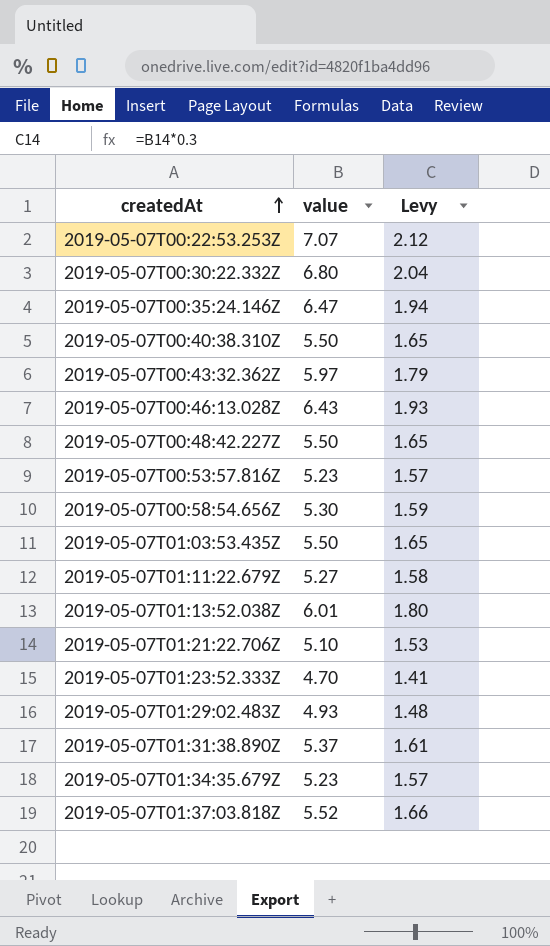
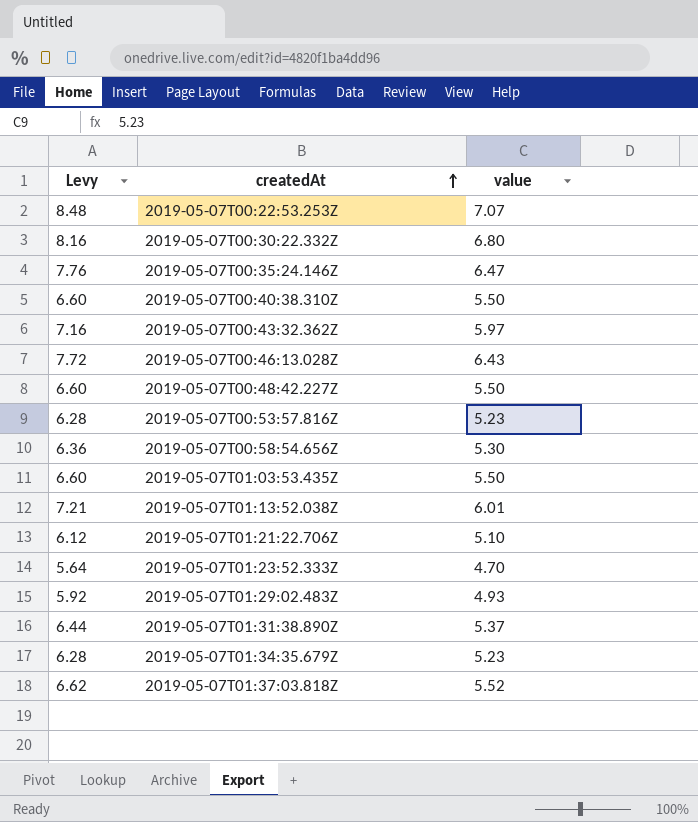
column Levy | formula: [value] * 0.3 -> [value] * 1.2
column Levy | position: 3 -> 1
row 2019-05-07T01:11:22.679Z: 5.27 | 1.58 -> none

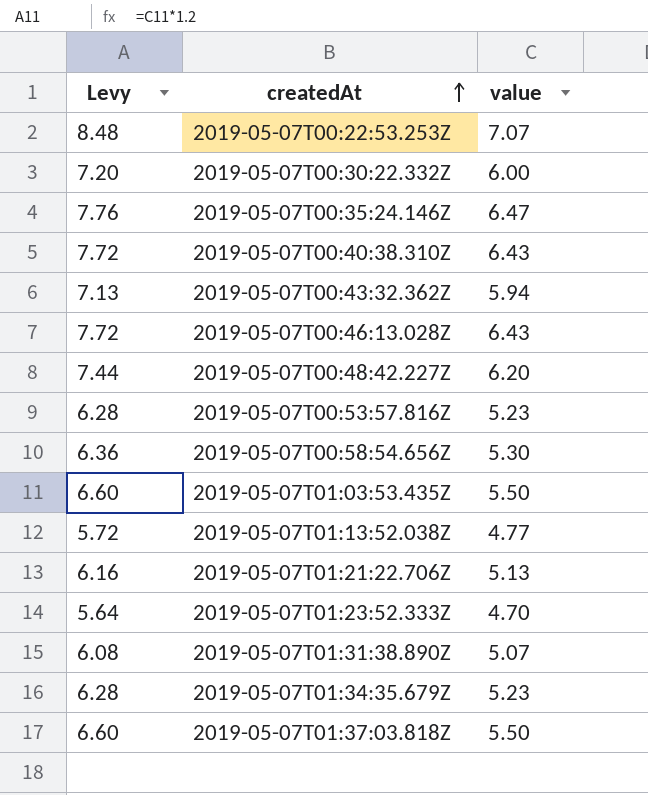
row 2019-05-07T01:29:02.483Z: 5.92 | 4.93 -> none
2019-05-07T00:30:22.332Z | Levy: 8.16 -> 7.20
2019-05-07T00:30:22.332Z | value: 6.80 -> 6.00
2019-05-07T00:40:38.310Z | Levy: 6.60 -> 7.72
2019-05-07T00:40:38.310Z | value: 5.50 -> 6.43
2019-05-07T00:43:32.362Z | Levy: 7.16 -> 7.13
2019-05-07T00:43:32.362Z | value: 5.97 -> 5.94
2019-05-07T00:48:42.227Z | Levy: 6.60 -> 7.44
2019-05-07T00:48:42.227Z | value: 5.50 -> 6.20
2019-05-07T01:13:52.038Z | Levy: 7.21 -> 5.72
2019-05-07T01:13:52.038Z | value: 6.01 -> 4.77
2019-05-07T01:21:22.706Z | Levy: 6.12 -> 6.16
2019-05-07T01:21:22.706Z | value: 5.10 -> 5.13
2019-05-07T01:31:38.890Z | Levy: 6.44 -> 6.08
2019-05-07T01:31:38.890Z | value: 5.37 -> 5.07
2019-05-07T01:37:03.818Z | Levy: 6.62 -> 6.60
2019-05-07T01:37:03.818Z | value: 5.52 -> 5.50

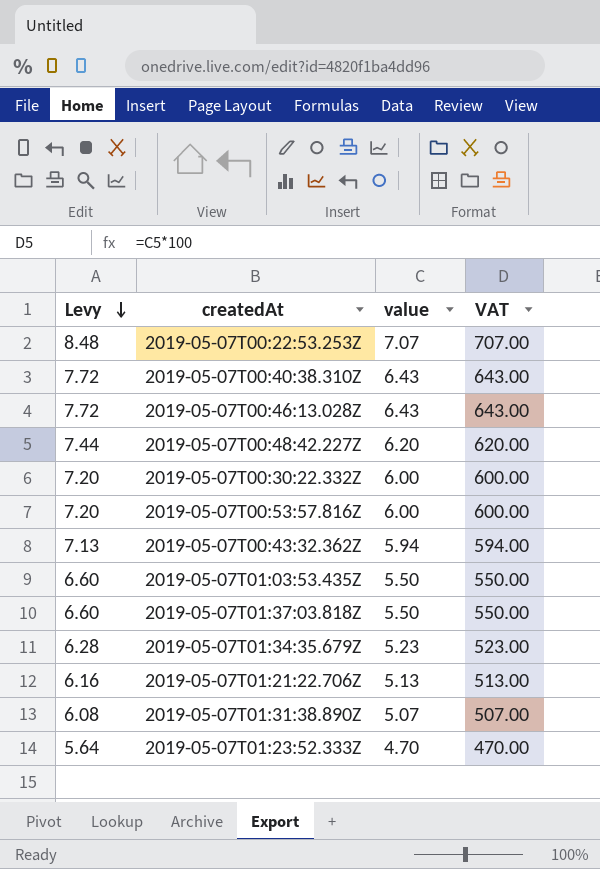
row order: createdAt ascending -> Levy descending
column VAT | formula: none -> [value] * 100
row 2019-05-07T00:35:24.146Z: 7.76 | 6.47 -> none
row 2019-05-07T00:58:54.656Z: 6.36 | 5.30 -> none
row 2019-05-07T01:13:52.038Z: 5.72 | 4.77 -> none
2019-05-07T00:53:57.816Z | Levy: 6.28 -> 7.20
2019-05-07T00:53:57.816Z | value: 5.23 -> 6.00

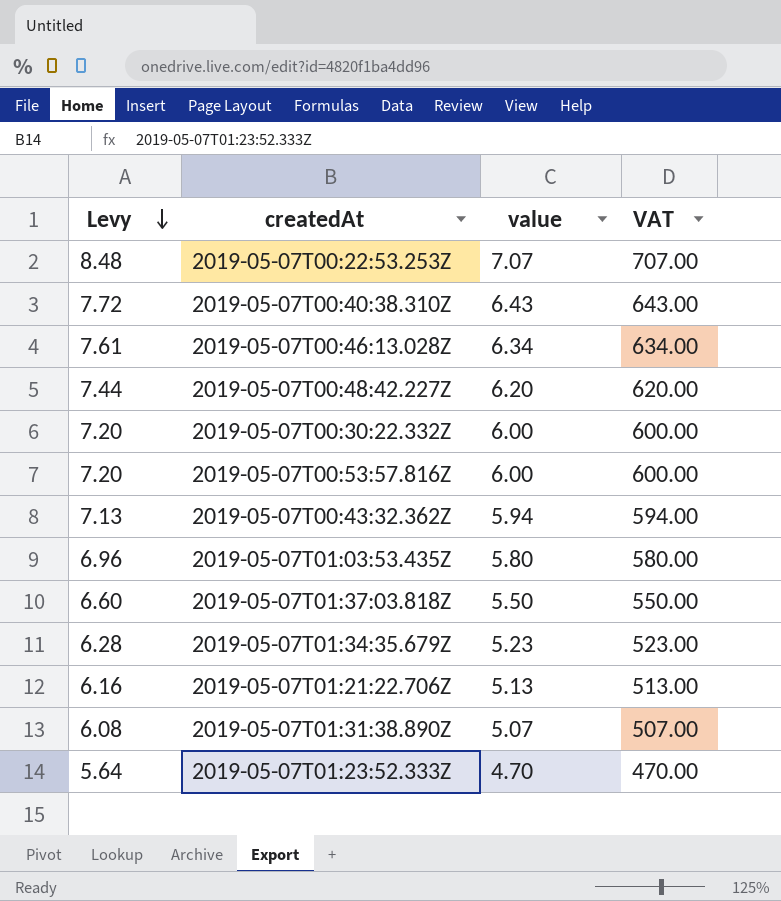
2019-05-07T00:46:13.028Z | Levy: 7.72 -> 7.61
2019-05-07T00:46:13.028Z | value: 6.43 -> 6.34
2019-05-07T00:46:13.028Z | VAT: 643.00 -> 634.00
2019-05-07T01:03:53.435Z | Levy: 6.60 -> 6.96
2019-05-07T01:03:53.435Z | value: 5.50 -> 5.80
2019-05-07T01:03:53.435Z | VAT: 550.00 -> 580.00

